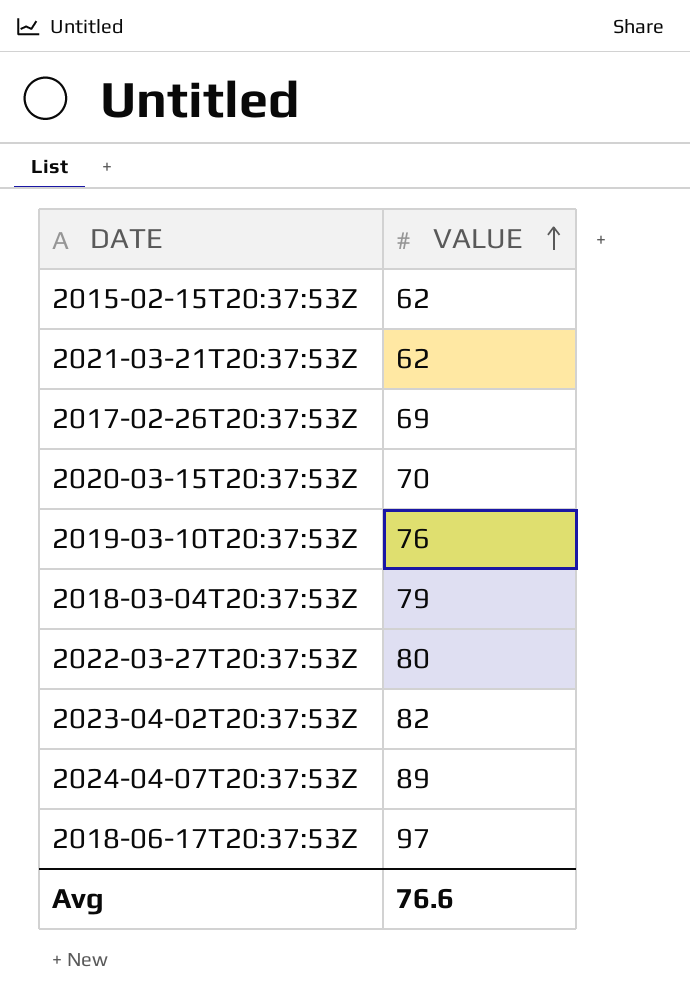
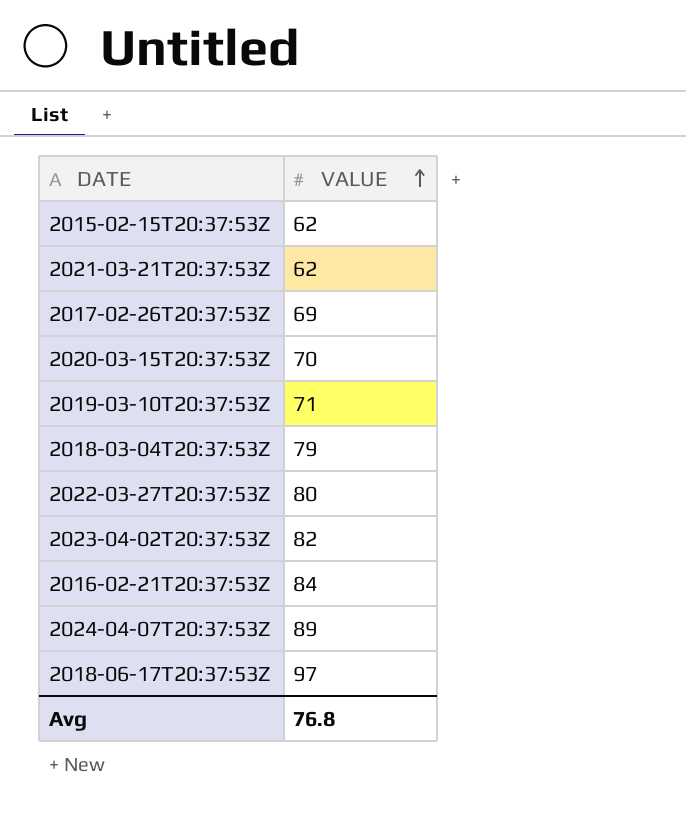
2019-03-10T20:37:53Z | VALUE: 76 -> 71
row 2016-02-21T20:37:53Z: none -> 84
Avg | VALUE: 76.6 -> 76.8

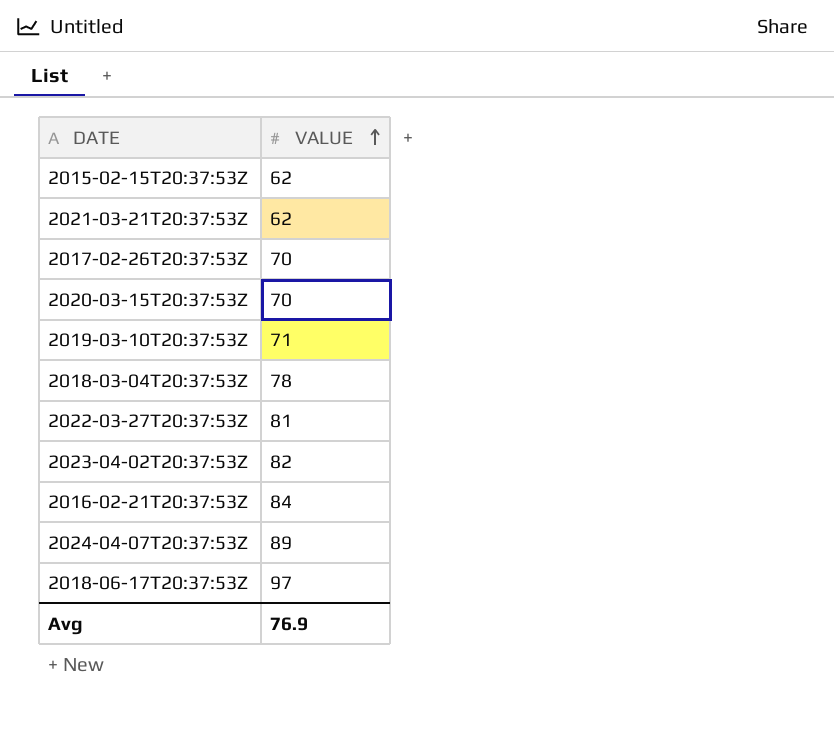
2017-02-26T20:37:53Z | VALUE: 69 -> 70
2018-03-04T20:37:53Z | VALUE: 79 -> 78
2022-03-27T20:37:53Z | VALUE: 80 -> 81
Avg | VALUE: 76.8 -> 76.9

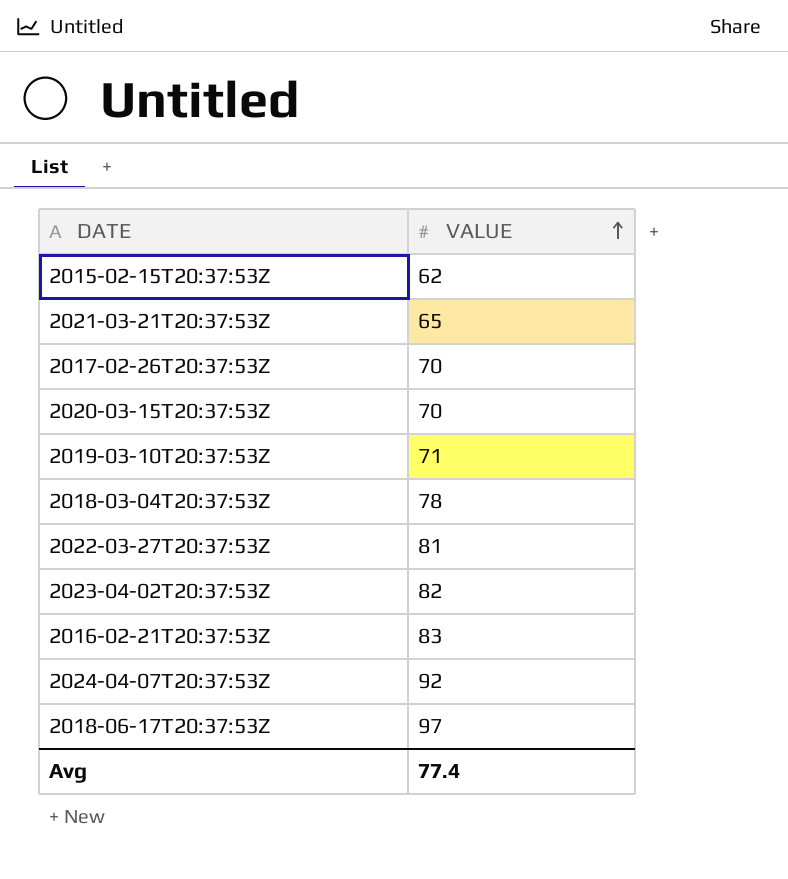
2021-03-21T20:37:53Z | VALUE: 62 -> 65
2016-02-21T20:37:53Z | VALUE: 84 -> 83
2024-04-07T20:37:53Z | VALUE: 89 -> 92
Avg | VALUE: 76.9 -> 77.4

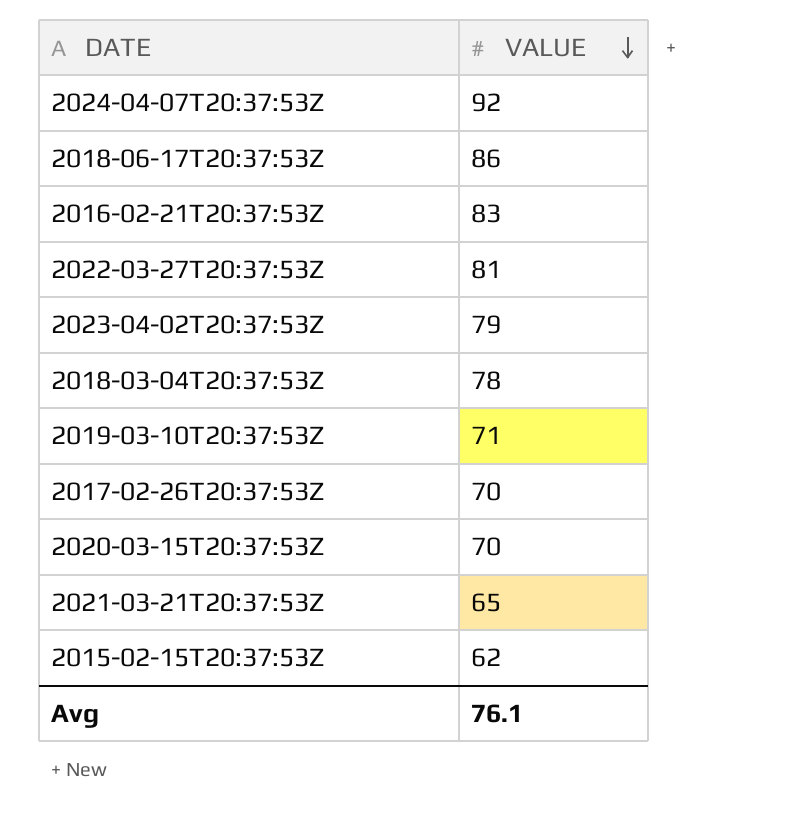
row order: VALUE ascending -> VALUE descending
2018-06-17T20:37:53Z | VALUE: 97 -> 86
2023-04-02T20:37:53Z | VALUE: 82 -> 79
Avg | VALUE: 77.4 -> 76.1

